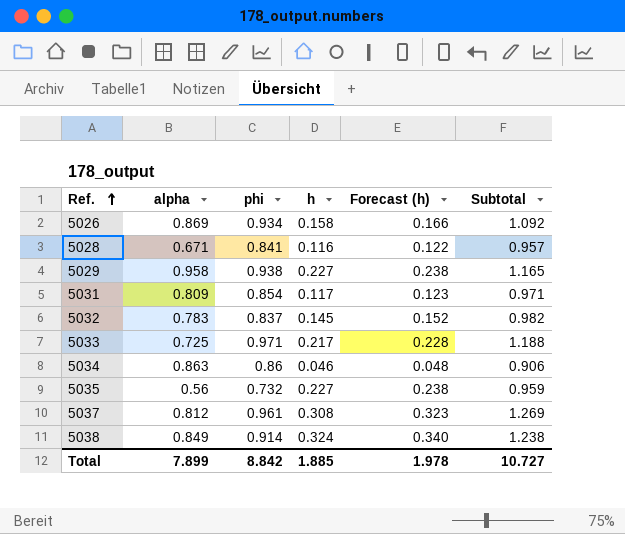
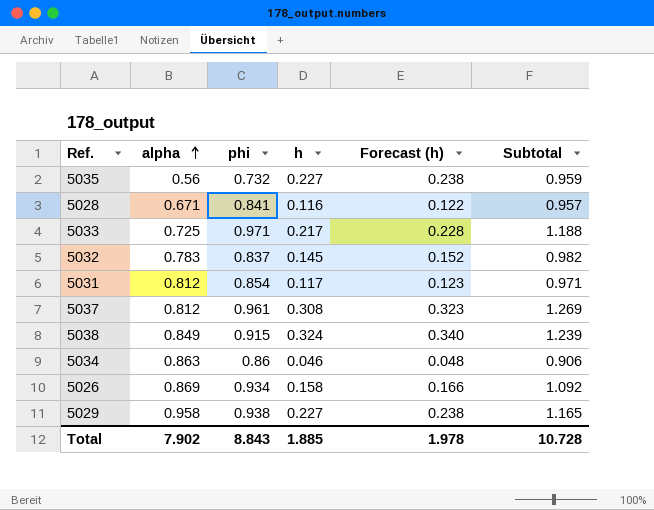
row order: Ref. ascending -> alpha ascending
5031 | alpha: 0.809 -> 0.812
5038 | phi: 0.914 -> 0.915
5038 | Subtotal: 1.238 -> 1.239
Total | alpha: 7.899 -> 7.902
Total | phi: 8.842 -> 8.843
Total | Subtotal: 10.727 -> 10.728

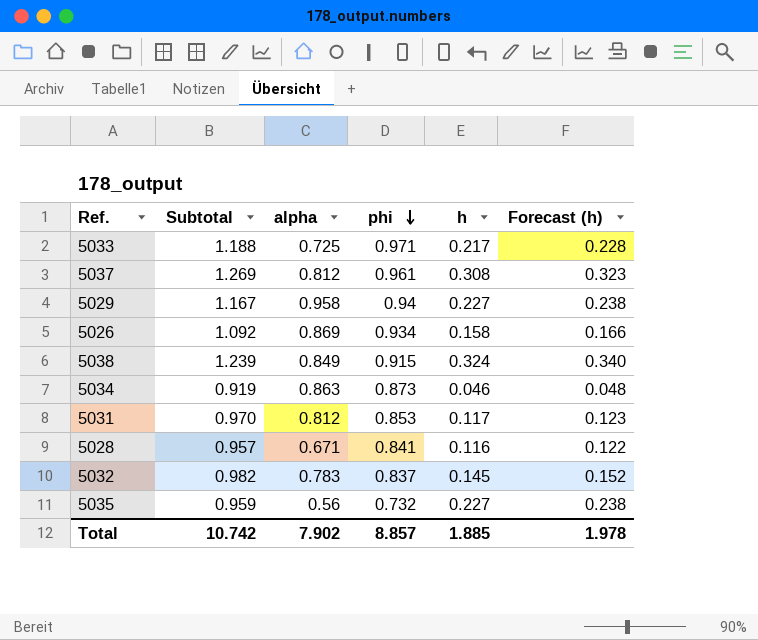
row order: alpha ascending -> phi descending
column Subtotal | position: 6 -> 2
5029 | Subtotal: 1.165 -> 1.167
5029 | phi: 0.938 -> 0.94
5034 | Subtotal: 0.906 -> 0.919
5034 | phi: 0.86 -> 0.873
5031 | Subtotal: 0.971 -> 0.970
5031 | phi: 0.854 -> 0.853
Total | Subtotal: 10.728 -> 10.742
Total | phi: 8.843 -> 8.857

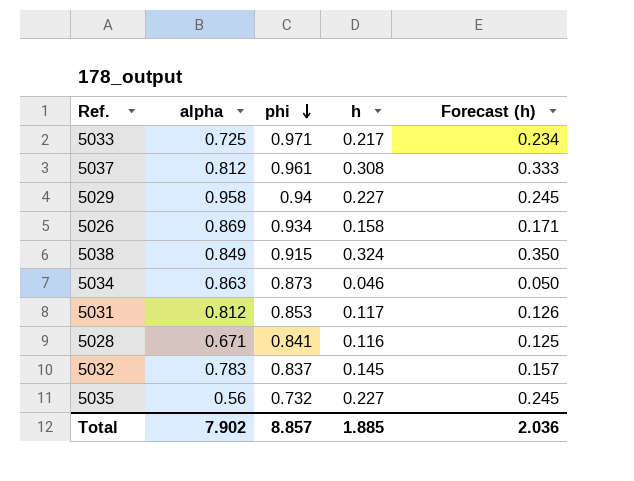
column Subtotal | formula: [phi] + [h] -> none
column Forecast (h) | formula: [h] * 1.05 -> [h] * 1.08
Total | Forecast (h): 1.978 -> 2.036

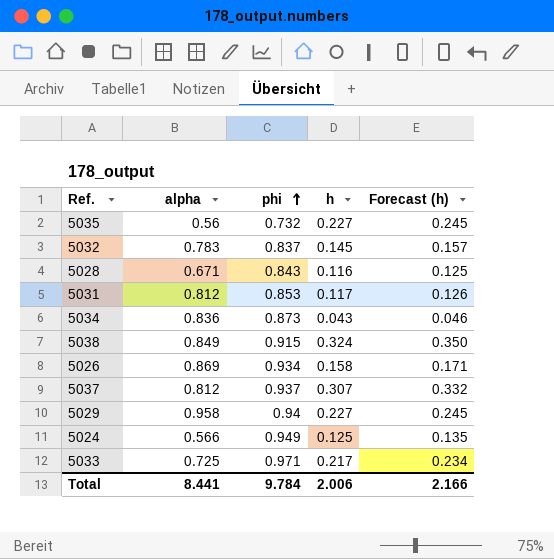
row order: phi descending -> phi ascending
5028 | phi: 0.841 -> 0.843
5034 | alpha: 0.863 -> 0.836
5034 | h: 0.046 -> 0.043
5034 | Forecast (h): 0.050 -> 0.046
5037 | phi: 0.961 -> 0.937
5037 | h: 0.308 -> 0.307
5037 | Forecast (h): 0.333 -> 0.332
row 5024: none -> 0.566 | 0.949 | 0.125 | 0.135
Total | alpha: 7.902 -> 8.441
Total | phi: 8.857 -> 9.784
Total | h: 1.885 -> 2.006
Total | Forecast (h): 2.036 -> 2.166

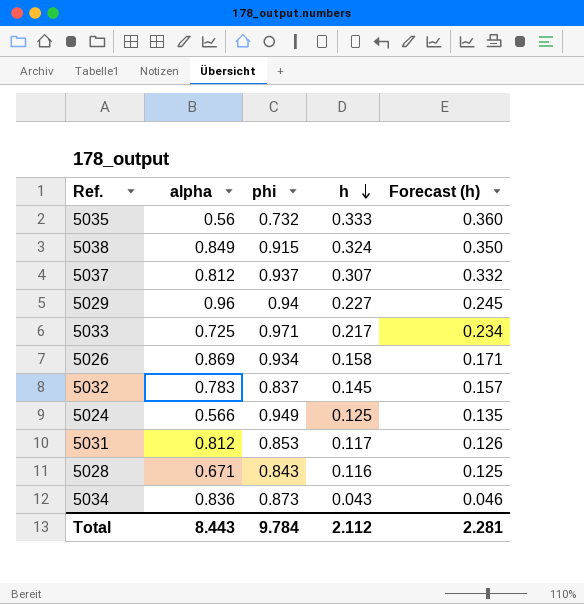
row order: phi ascending -> h descending
5035 | h: 0.227 -> 0.333
5035 | Forecast (h): 0.245 -> 0.360
5029 | alpha: 0.958 -> 0.96
Total | alpha: 8.441 -> 8.443
Total | h: 2.006 -> 2.112
Total | Forecast (h): 2.166 -> 2.281

